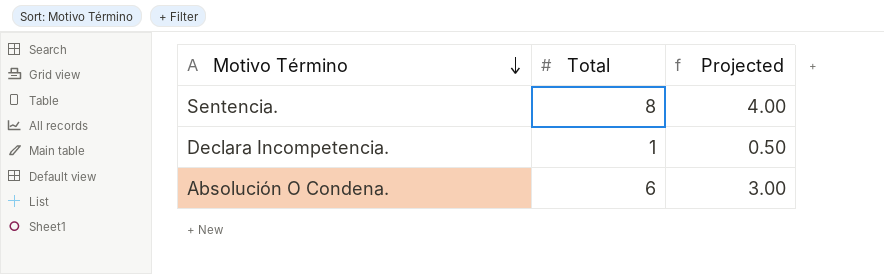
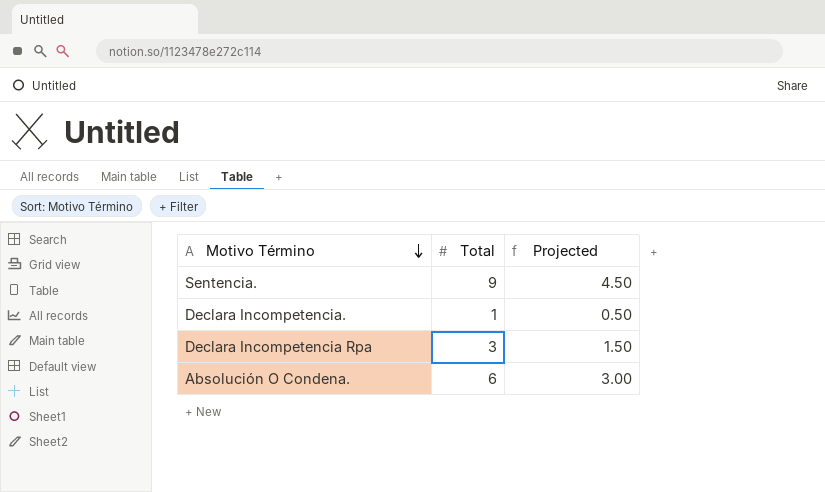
Sentencia. | Total: 8 -> 9
Sentencia. | Projected: 4.00 -> 4.50
row Declara Incompetencia Rpa: none -> 3 | 1.50

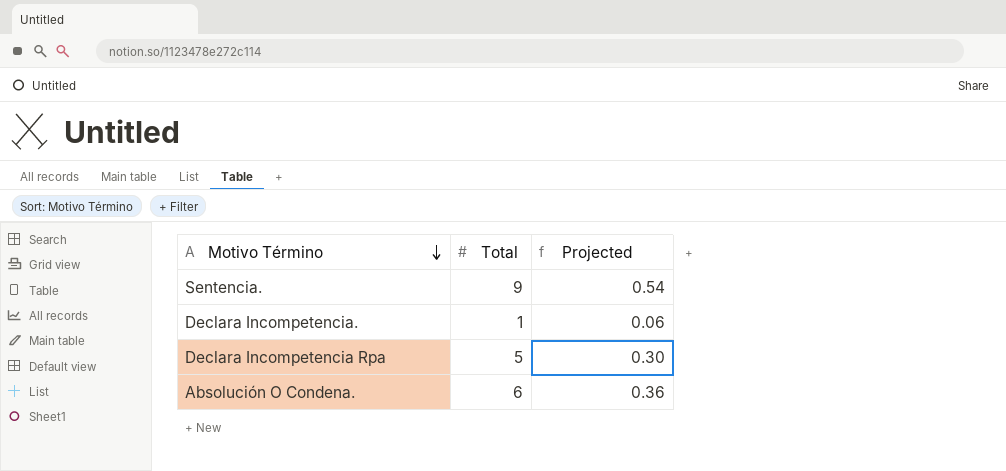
column Projected | formula: [Total] * 0.5 -> [Total] * 0.06
Declara Incompetencia Rpa | Total: 3 -> 5

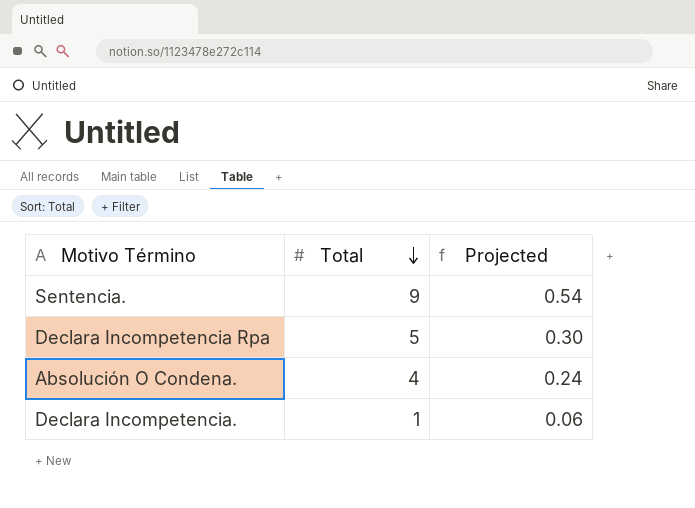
row order: Motivo Término descending -> Total descending
Absolución O Condena. | Total: 6 -> 4
Absolución O Condena. | Projected: 0.36 -> 0.24

